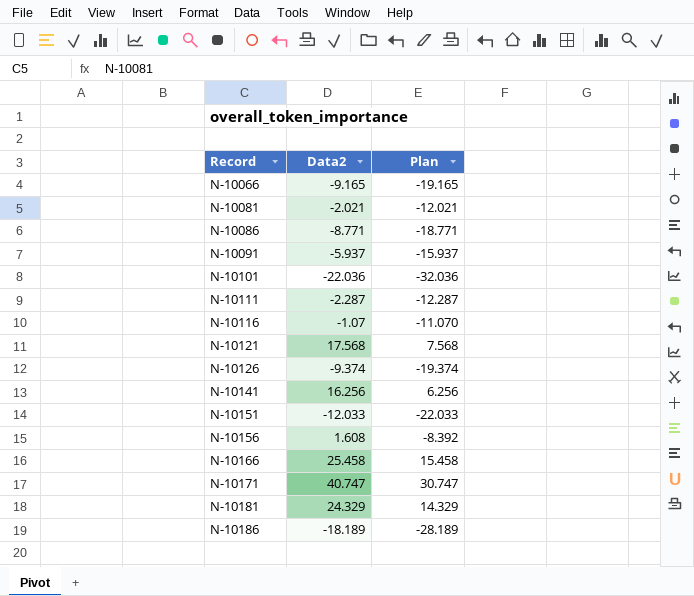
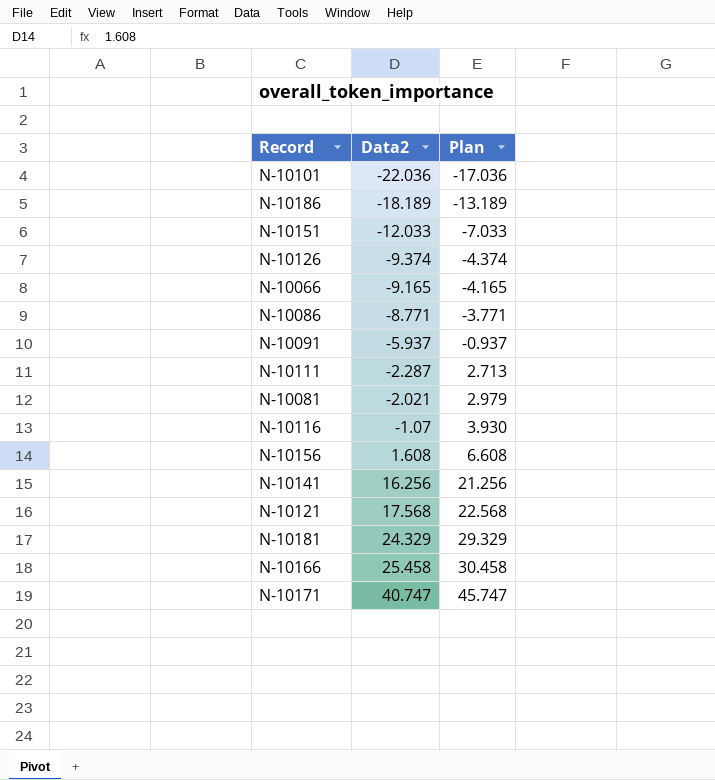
row order: Record ascending -> Data2 ascending
column Plan | formula: [Data2] - 10 -> [Data2] + 5

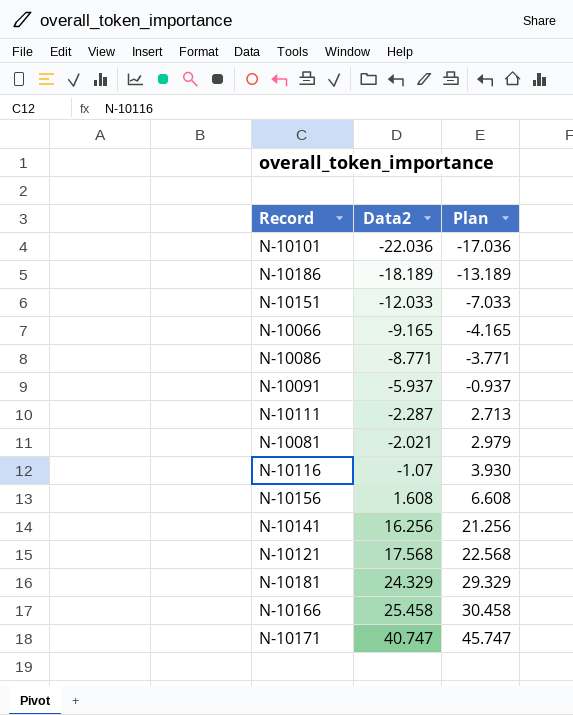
row N-10126: -9.374 | -4.374 -> none

